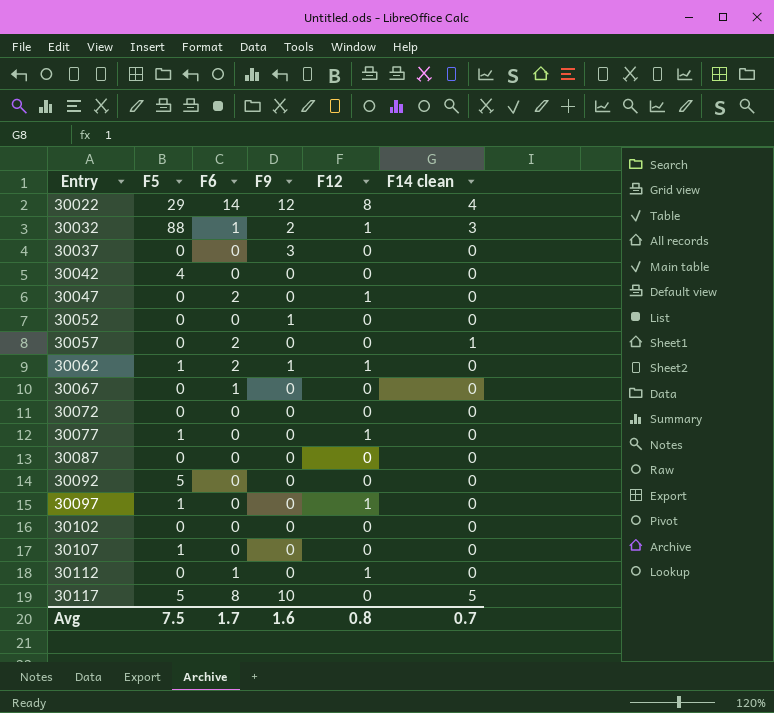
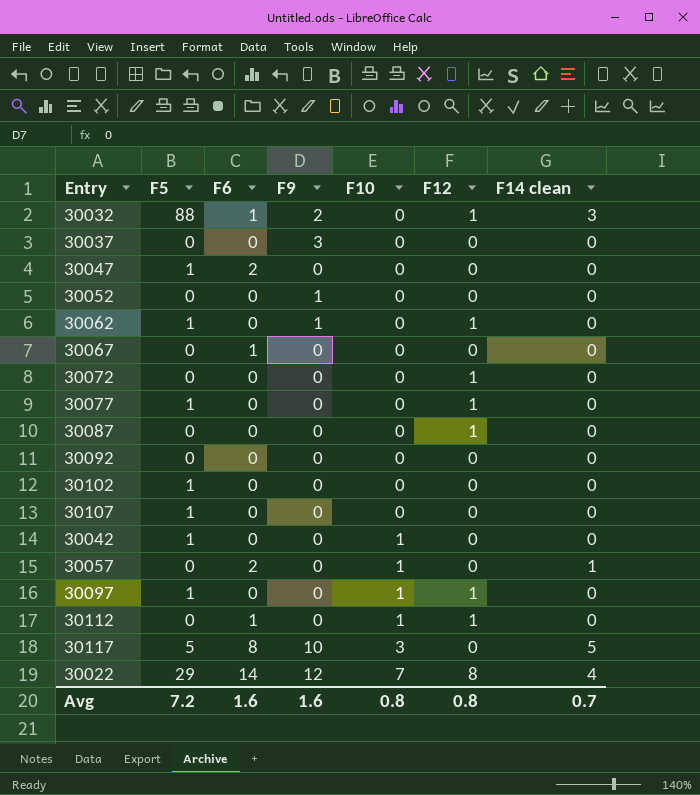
row order: Entry ascending -> F10 ascending
column F10 | position: none -> 5
30047 | F5: 0 -> 1
30047 | F12: 1 -> 0
30062 | F6: 2 -> 0
30072 | F12: 0 -> 1
30087 | F12: 0 -> 1
30092 | F5: 5 -> 0
30102 | F5: 0 -> 1
30042 | F5: 4 -> 1
Avg | F5: 7.5 -> 7.2
Avg | F6: 1.7 -> 1.6

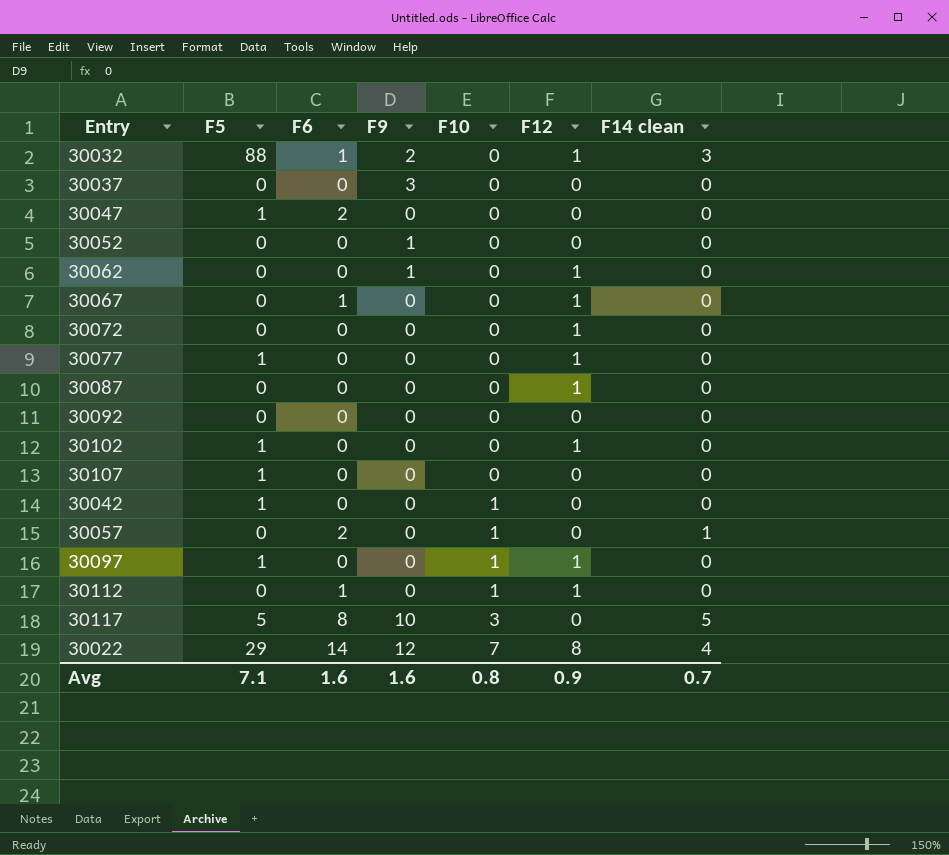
30062 | F5: 1 -> 0
30067 | F12: 0 -> 1
30102 | F12: 0 -> 1
Avg | F5: 7.2 -> 7.1
Avg | F12: 0.8 -> 0.9

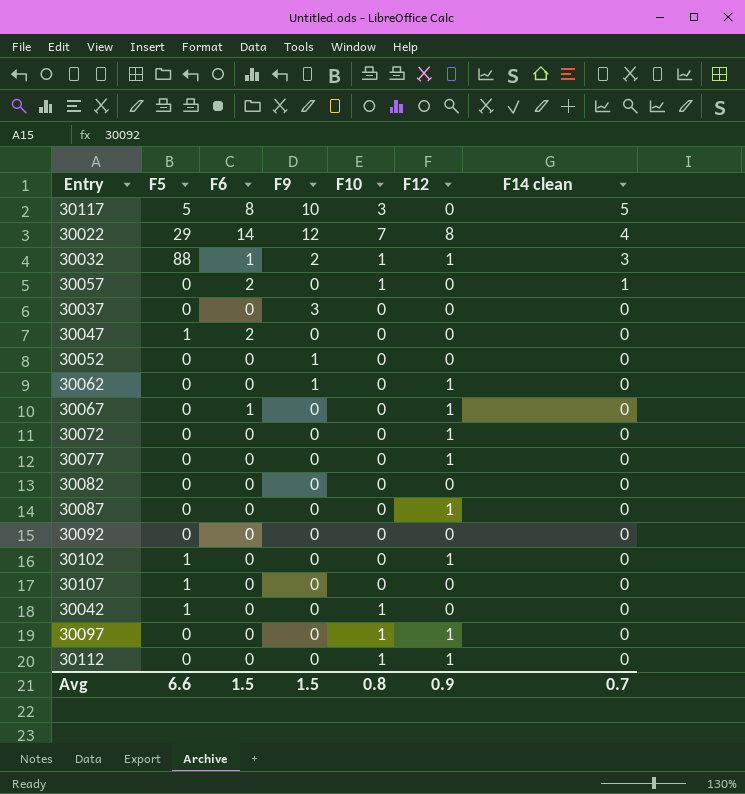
row order: F10 ascending -> F14 clean descending
30032 | F10: 0 -> 1
30077 | F5: 1 -> 0
row 30082: none -> 0 | 0 | 0 | 0 | 0 | 0
30097 | F5: 1 -> 0
30112 | F6: 1 -> 0
Avg | F5: 7.1 -> 6.6
Avg | F6: 1.6 -> 1.5
Avg | F9: 1.6 -> 1.5

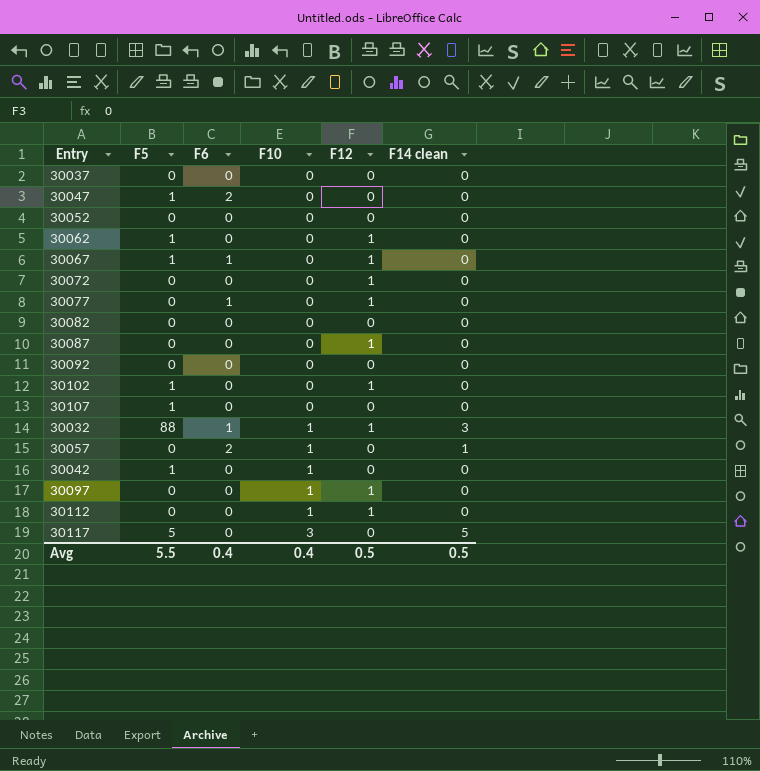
row order: F14 clean descending -> F10 ascending
column F9 | position: 4 -> none
row 30022: 29 | 14 | 12 | 7 | 8 | 4 -> none
30062 | F5: 0 -> 1
30067 | F5: 0 -> 1
30077 | F6: 0 -> 1
30117 | F6: 8 -> 0
Avg | F5: 6.6 -> 5.5
Avg | F6: 1.5 -> 0.4
Avg | F10: 0.8 -> 0.4
Avg | F12: 0.9 -> 0.5
Avg | F14 clean: 0.7 -> 0.5

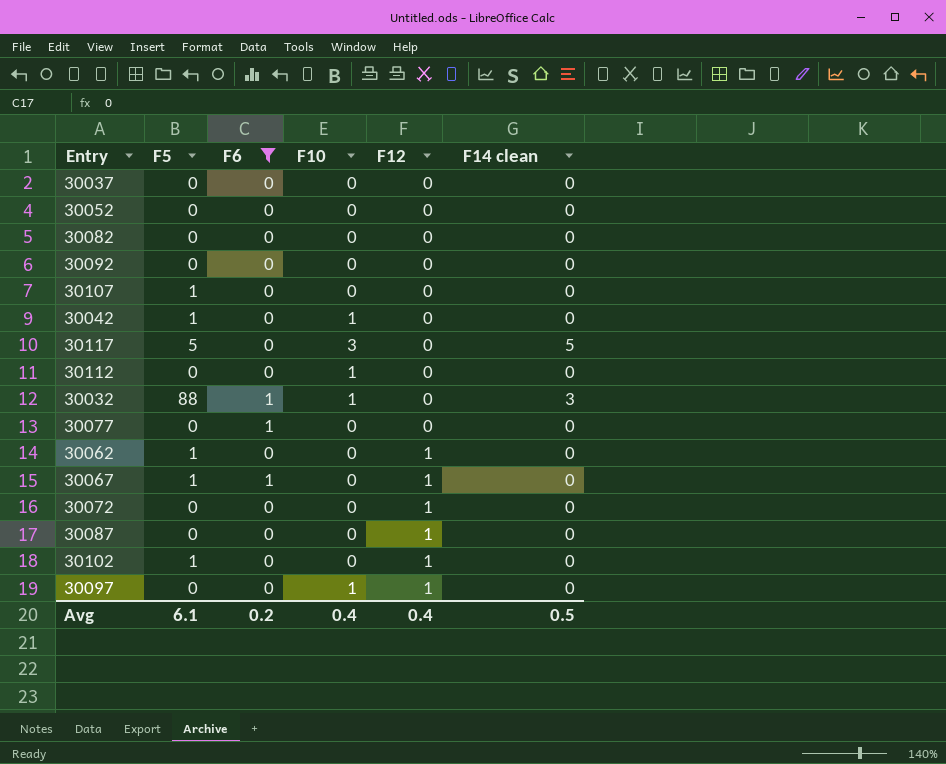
filter: none -> F6 != 2
row order: F10 ascending -> F12 ascending
30112 | F12: 1 -> 0
30032 | F12: 1 -> 0
30077 | F12: 1 -> 0
Avg | F5: 5.5 -> 6.1
Avg | F6: 0.4 -> 0.2
Avg | F12: 0.5 -> 0.4

